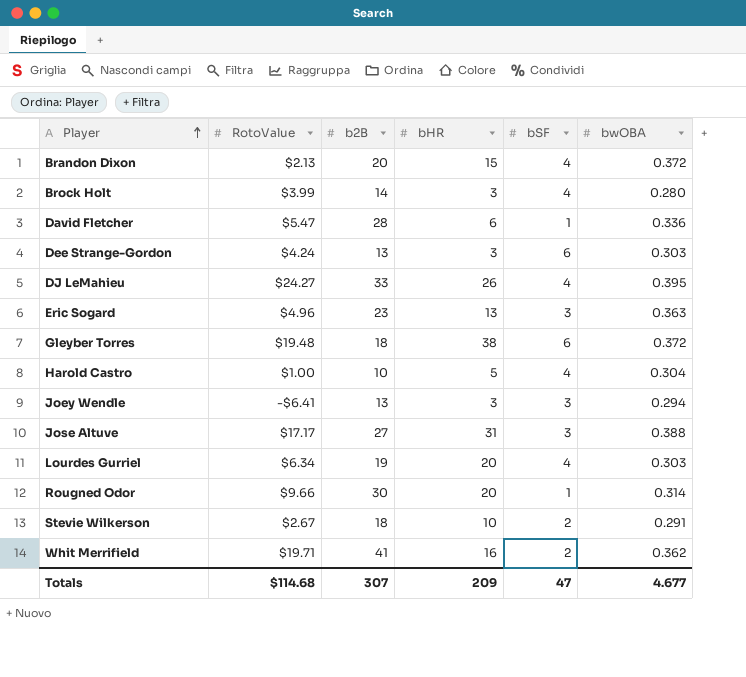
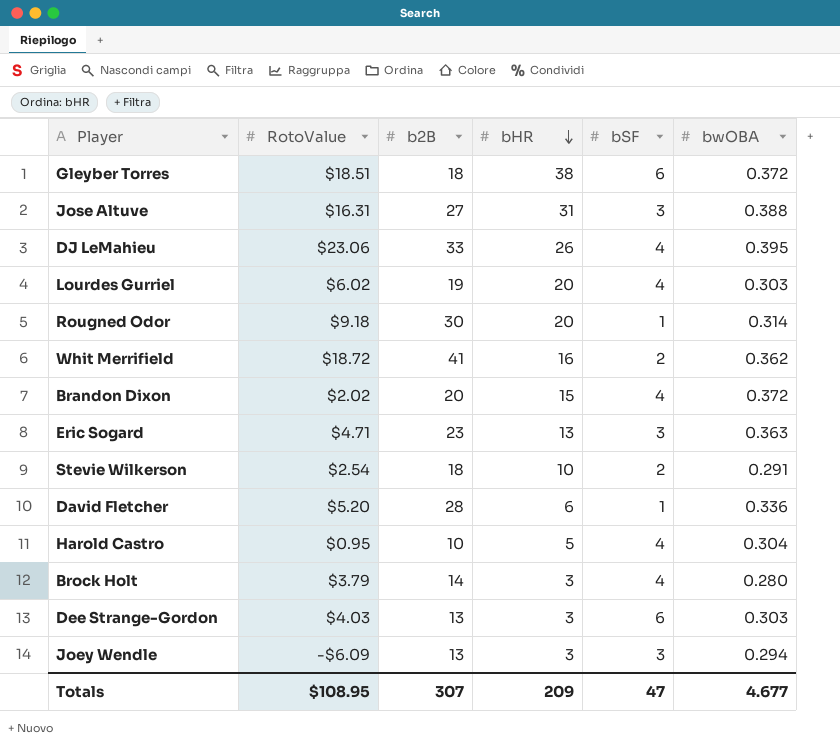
row order: Player ascending -> bHR descending
Gleyber Torres | RotoValue: $19.48 -> $18.51
Jose Altuve | RotoValue: $17.17 -> $16.31
DJ LeMahieu | RotoValue: $24.27 -> $23.06
Lourdes Gurriel | RotoValue: $6.34 -> $6.02
Rougned Odor | RotoValue: $9.66 -> $9.18
Whit Merrifield | RotoValue: $19.71 -> $18.72
Brandon Dixon | RotoValue: $2.13 -> $2.02
Eric Sogard | RotoValue: $4.96 -> $4.71
Stevie Wilkerson | RotoValue: $2.67 -> $2.54
David Fletcher | RotoValue: $5.47 -> $5.20
Harold Castro | RotoValue: $1.00 -> $0.95
Brock Holt | RotoValue: $3.99 -> $3.79
Dee Strange-Gordon | RotoValue: $4.24 -> $4.03
Joey Wendle | RotoValue: -$6.41 -> -$6.09
Totals | RotoValue: $114.68 -> $108.95

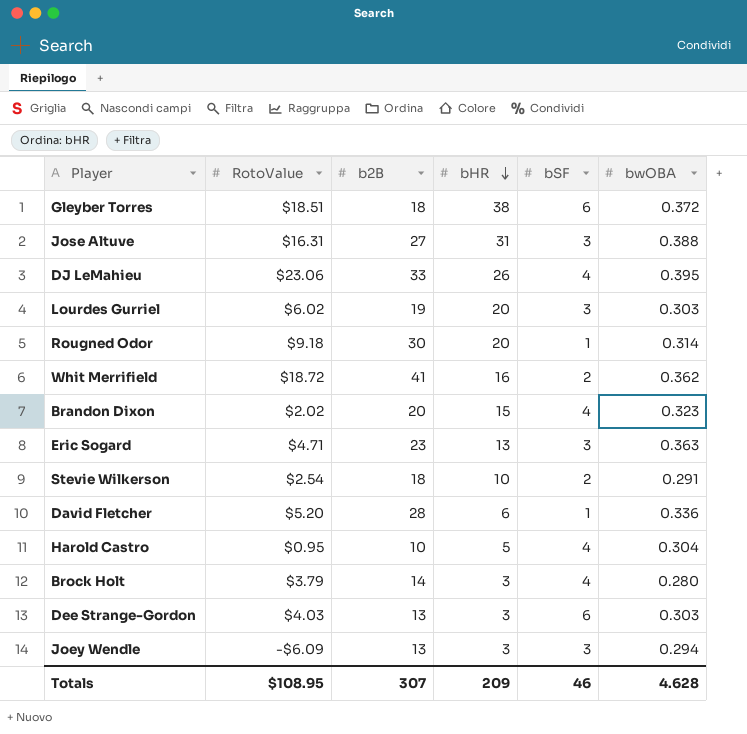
Lourdes Gurriel | bSF: 4 -> 3
Brandon Dixon | bwOBA: 0.372 -> 0.323
Totals | bSF: 47 -> 46
Totals | bwOBA: 4.677 -> 4.628

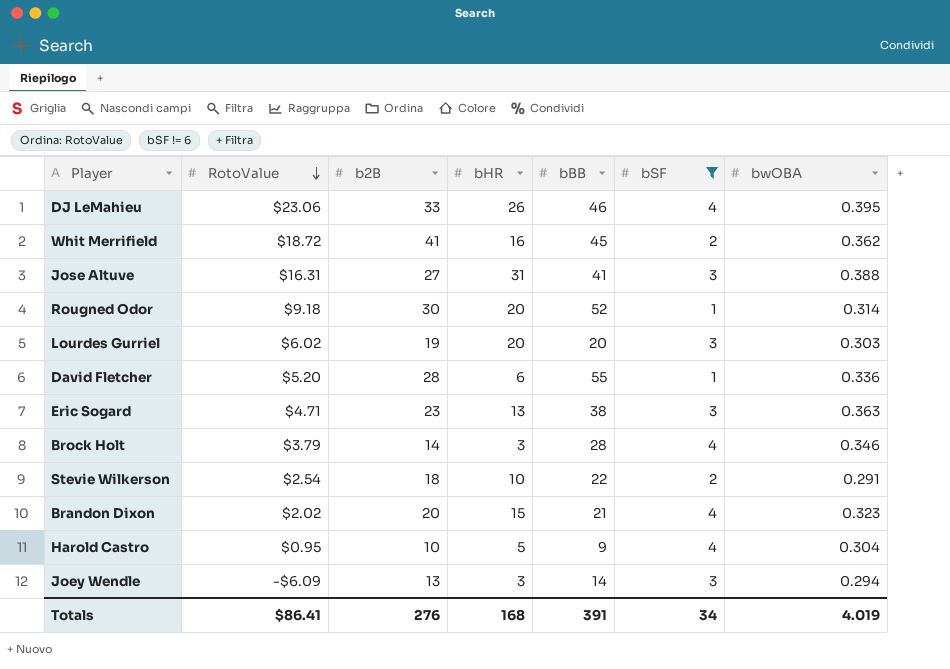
filter: none -> bSF != 6
row order: bHR descending -> RotoValue descending
column bBB | position: none -> 5
Brock Holt | bwOBA: 0.280 -> 0.346
Totals | RotoValue: $108.95 -> $86.41
Totals | b2B: 307 -> 276
Totals | bHR: 209 -> 168
Totals | bSF: 46 -> 34
Totals | bwOBA: 4.628 -> 4.019

